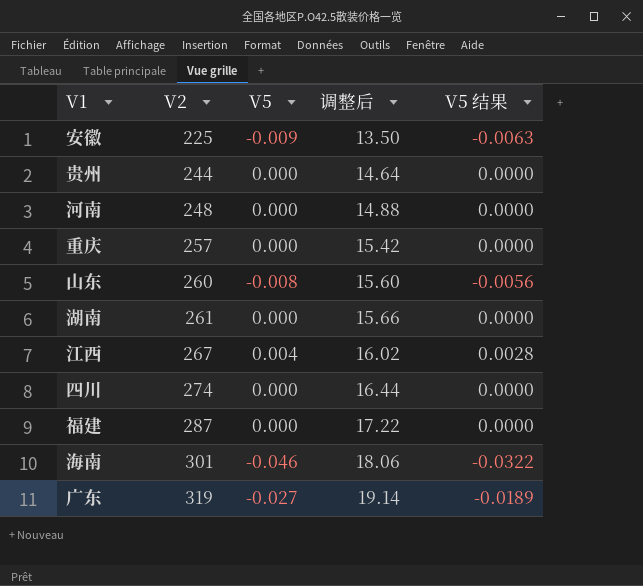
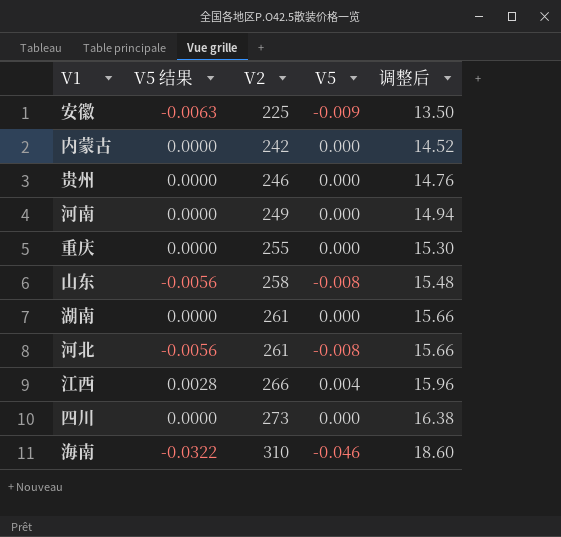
column V5 结果 | position: 5 -> 2
row 福建: 287 | 0.000 | 17.22 | 0.0000 -> none
row 广东: 319 | -0.027 | 19.14 | -0.0189 -> none
row 内蒙古: none -> 0.0000 | 242 | 0.000 | 14.52
贵州 | V2: 244 -> 246
贵州 | 调整后: 14.64 -> 14.76
河南 | V2: 248 -> 249
河南 | 调整后: 14.88 -> 14.94
重庆 | V2: 257 -> 255
重庆 | 调整后: 15.42 -> 15.30
山东 | V2: 260 -> 258
山东 | 调整后: 15.60 -> 15.48
row 河北: none -> -0.0056 | 261 | -0.008 | 15.66
江西 | V2: 267 -> 266
江西 | 调整后: 16.02 -> 15.96
四川 | V2: 274 -> 273
四川 | 调整后: 16.44 -> 16.38
海南 | V2: 301 -> 310
海南 | 调整后: 18.06 -> 18.60

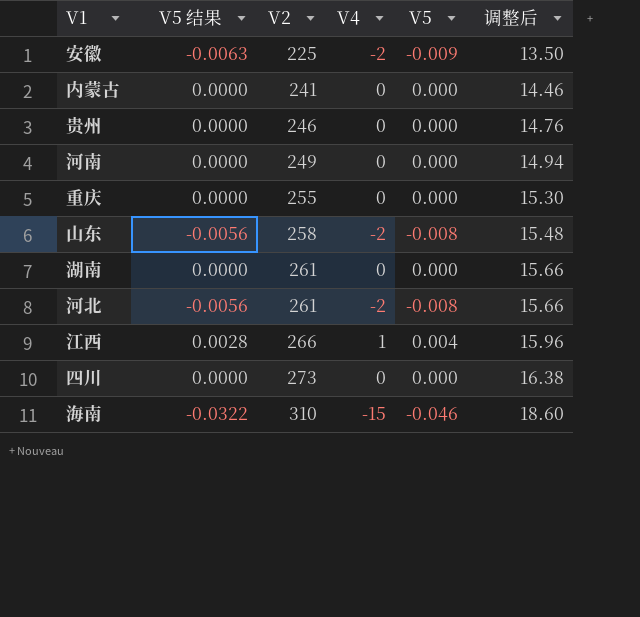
column V4 | position: none -> 4
内蒙古 | V2: 242 -> 241
内蒙古 | 调整后: 14.52 -> 14.46

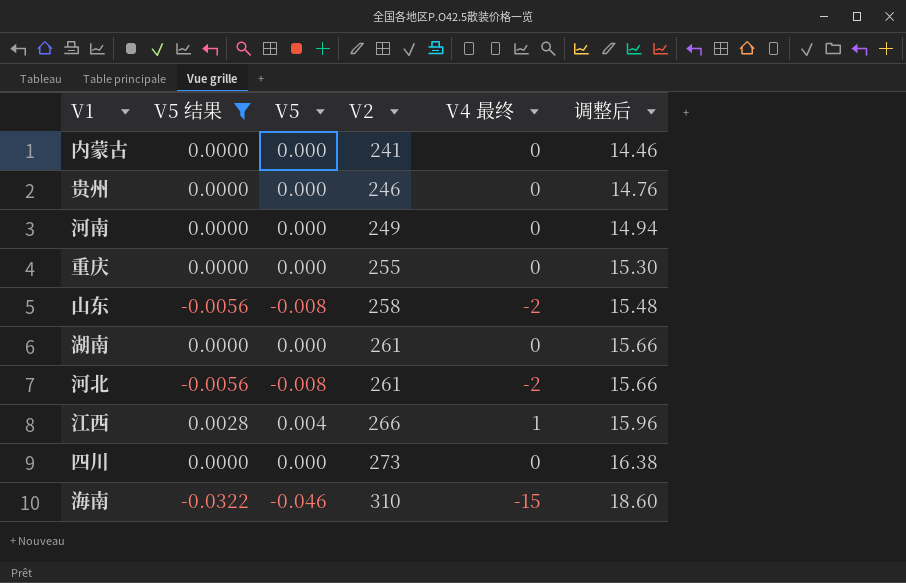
filter: none -> V5 结果 != -0.0063
column V5 | position: 5 -> 3
column name: V4 -> V4 最终

